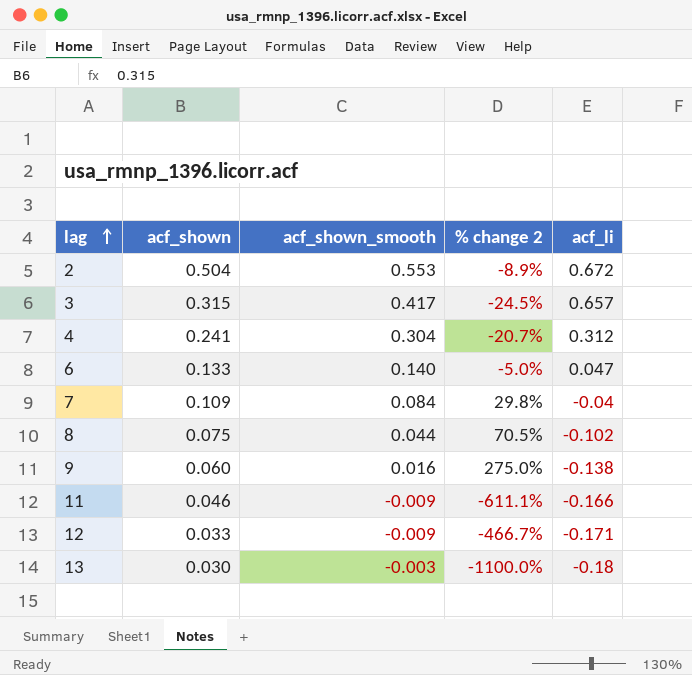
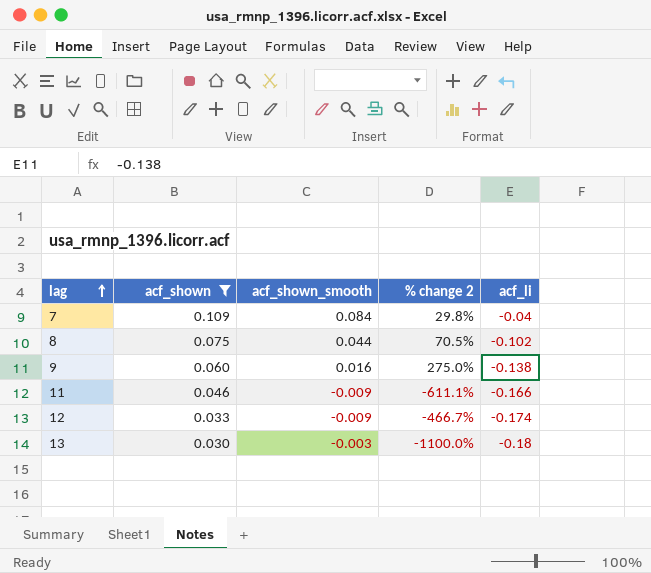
filter: none -> acf_shown <= 0.109
12 | acf_li: -0.171 -> -0.174

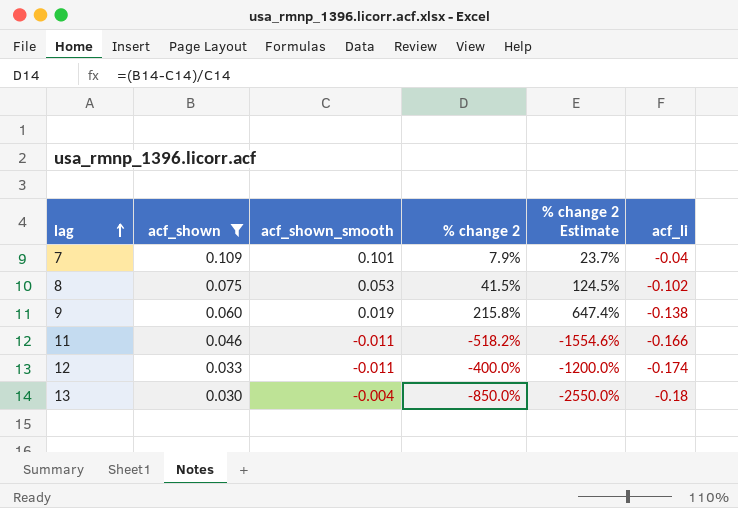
column % change 2 Estimate | formula: none -> [% change 2] * 3
7 | acf_shown_smooth: 0.084 -> 0.101
7 | % change 2: 29.8% -> 7.9%
8 | acf_shown_smooth: 0.044 -> 0.053
8 | % change 2: 70.5% -> 41.5%
9 | acf_shown_smooth: 0.016 -> 0.019
9 | % change 2: 275.0% -> 215.8%
11 | acf_shown_smooth: -0.009 -> -0.011
11 | % change 2: -611.1% -> -518.2%
12 | acf_shown_smooth: -0.009 -> -0.011
12 | % change 2: -466.7% -> -400.0%
13 | acf_shown_smooth: -0.003 -> -0.004
13 | % change 2: -1100.0% -> -850.0%

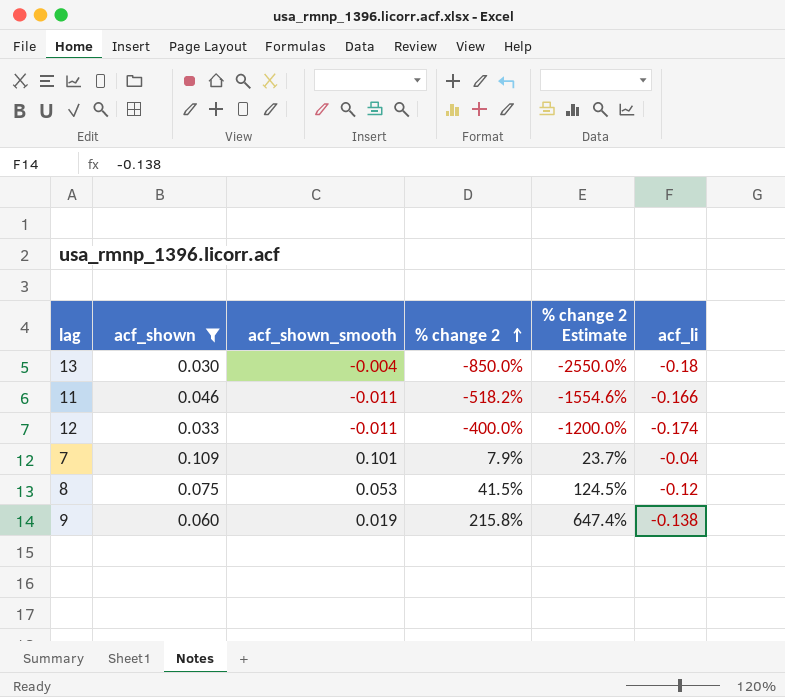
row order: lag ascending -> % change 2 ascending
8 | acf_li: -0.102 -> -0.12

